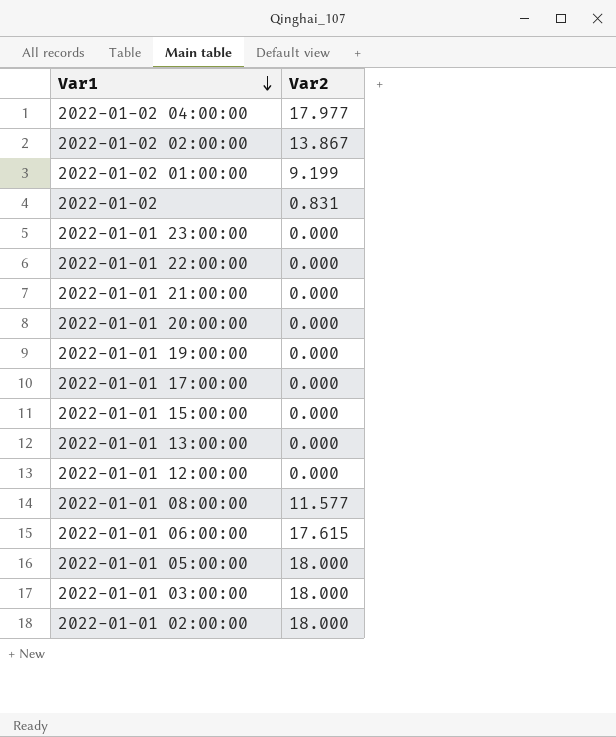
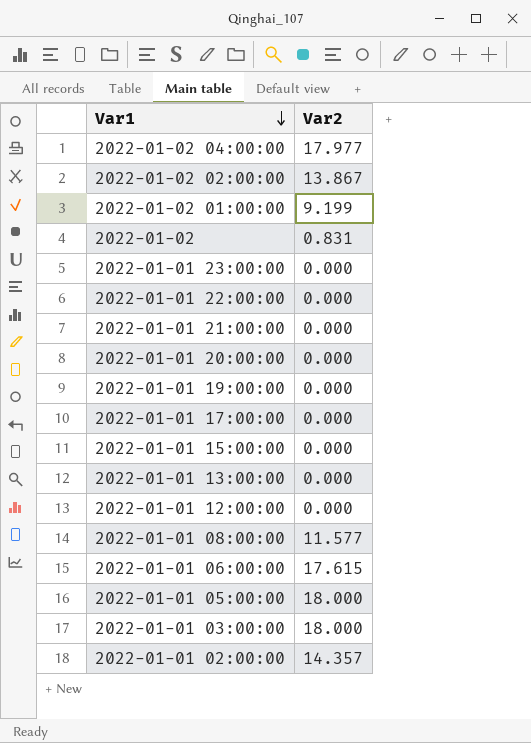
2022-01-01 02:00:00 | Var2: 18.000 -> 14.357

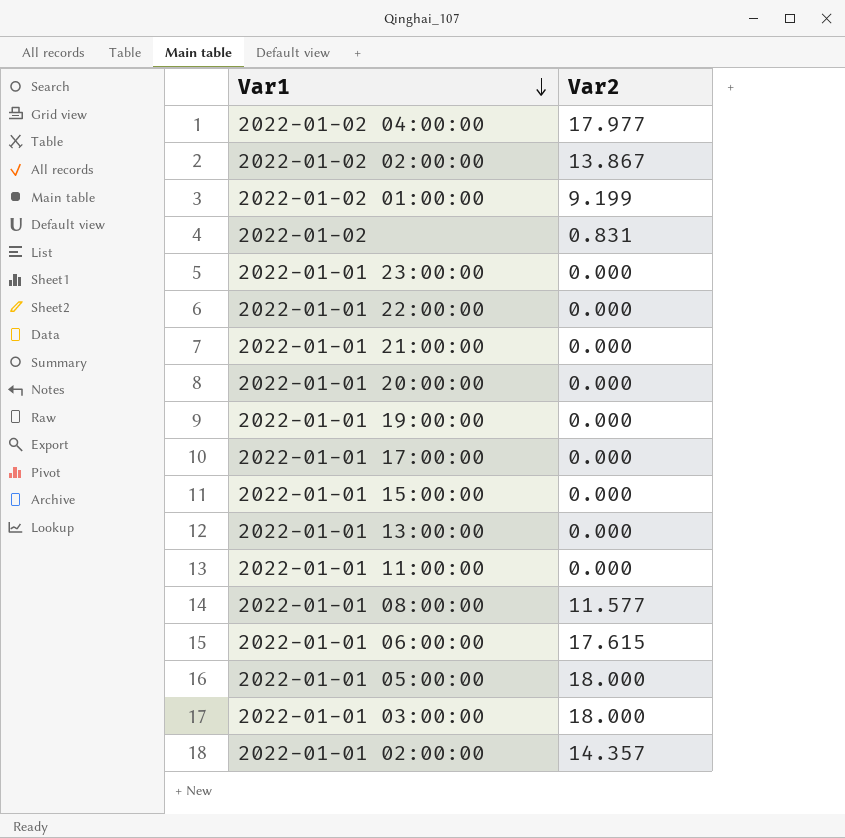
row 2022-01-01 12:00:00: 0.000 -> none
row 2022-01-01 11:00:00: none -> 0.000

